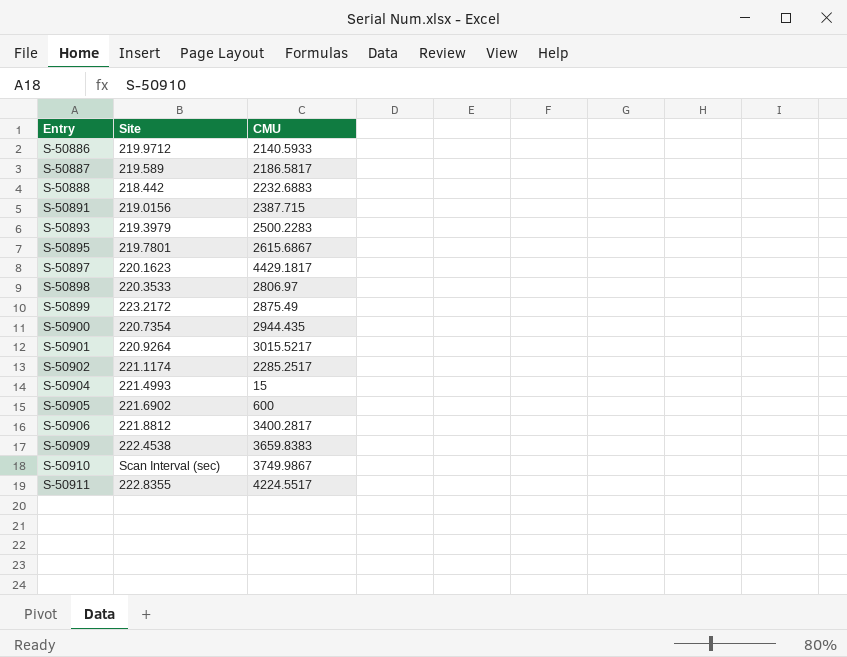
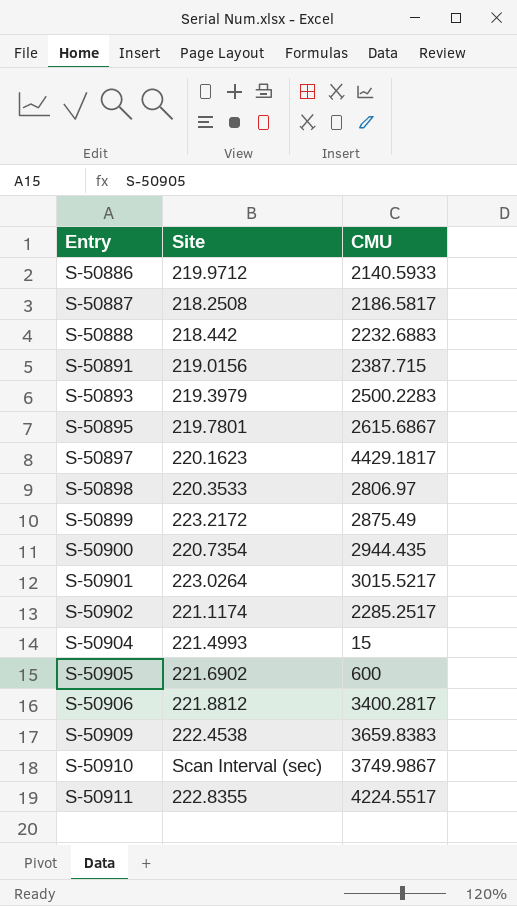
S-50887 | Site: 219.589 -> 218.2508
S-50901 | Site: 220.9264 -> 223.0264

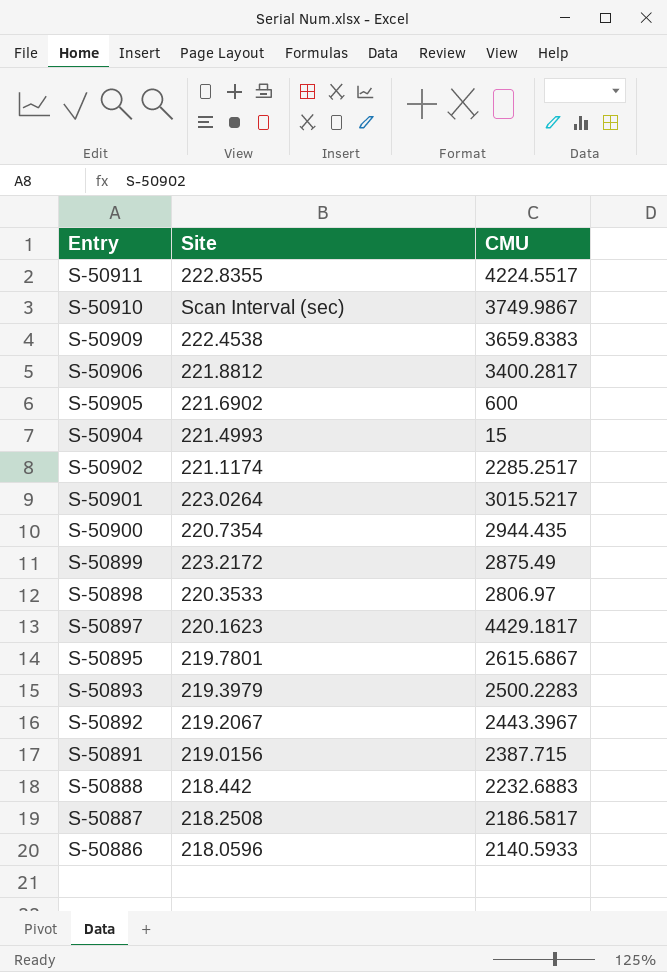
row order: Entry ascending -> Entry descending
row S-50892: none -> 219.2067 | 2443.3967
S-50886 | Site: 219.9712 -> 218.0596

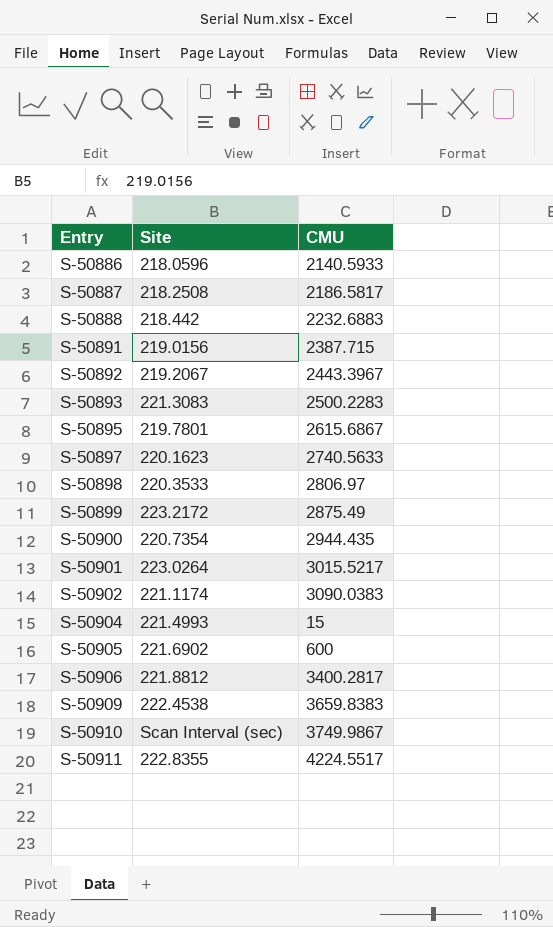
row order: Entry descending -> Entry ascending
S-50893 | Site: 219.3979 -> 221.3083
S-50897 | CMU: 4429.1817 -> 2740.5633
S-50902 | CMU: 2285.2517 -> 3090.0383

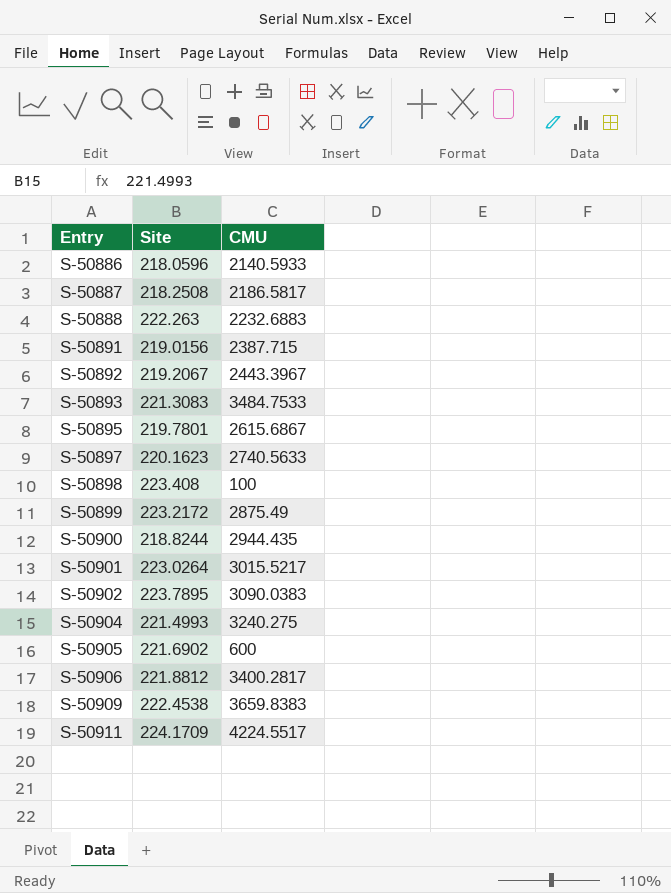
row S-50910: Scan Interval (sec) | 3749.9867 -> none
S-50888 | Site: 218.442 -> 222.263
S-50893 | CMU: 2500.2283 -> 3484.7533
S-50898 | Site: 220.3533 -> 223.408
S-50898 | CMU: 2806.97 -> 100
S-50900 | Site: 220.7354 -> 218.8244
S-50902 | Site: 221.1174 -> 223.7895
S-50904 | CMU: 15 -> 3240.275
S-50911 | Site: 222.8355 -> 224.1709

